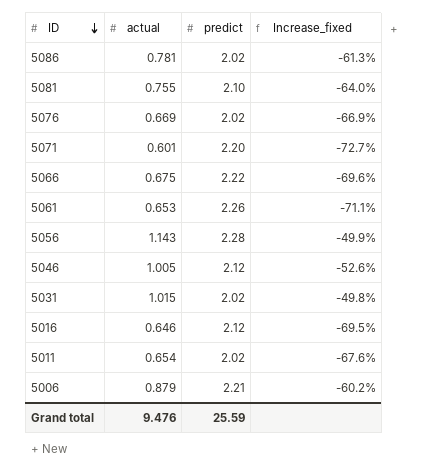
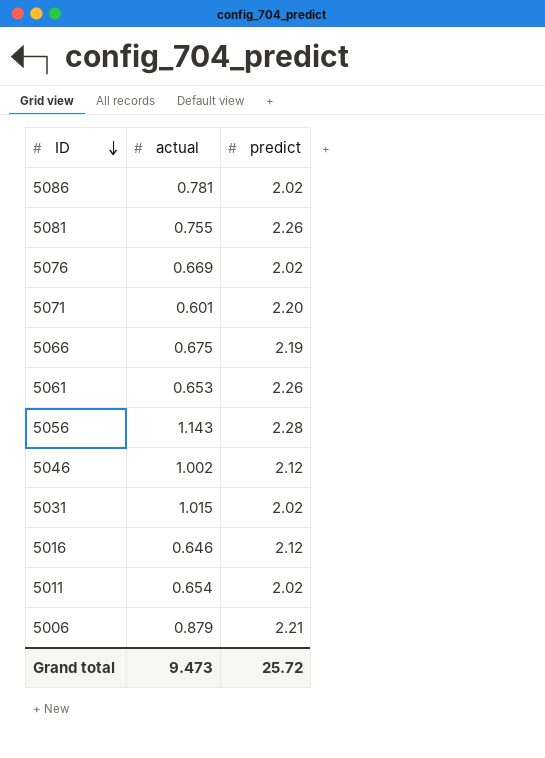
column Increase_fixed | formula: ([actual] - [predict]) / [predict] -> none
5081 | predict: 2.10 -> 2.26
5066 | predict: 2.22 -> 2.19
5046 | actual: 1.005 -> 1.002
Grand total | actual: 9.476 -> 9.473
Grand total | predict: 25.59 -> 25.72

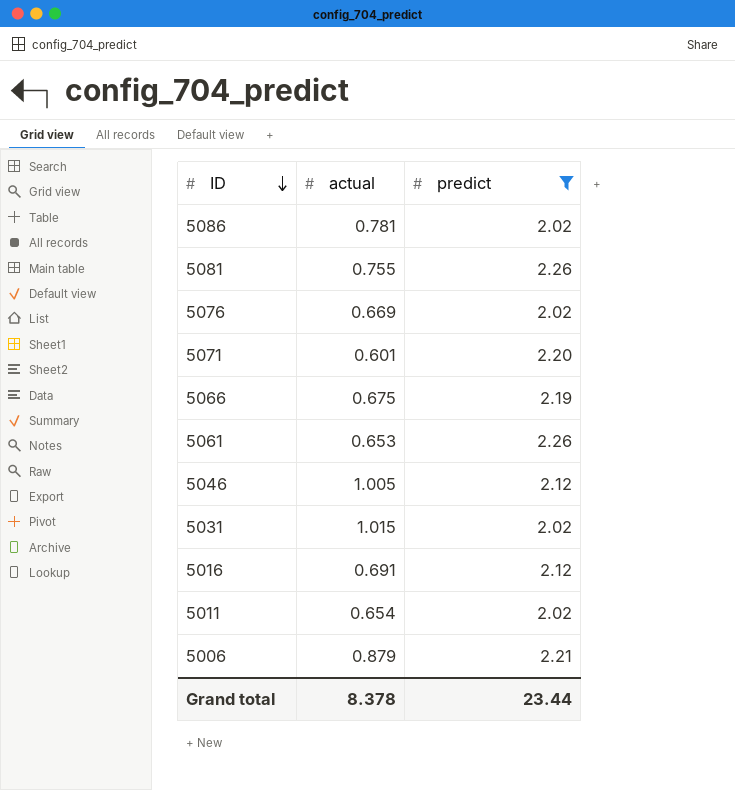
filter: none -> predict != 2.28
5046 | actual: 1.002 -> 1.005
5016 | actual: 0.646 -> 0.691
Grand total | actual: 9.473 -> 8.378
Grand total | predict: 25.72 -> 23.44

